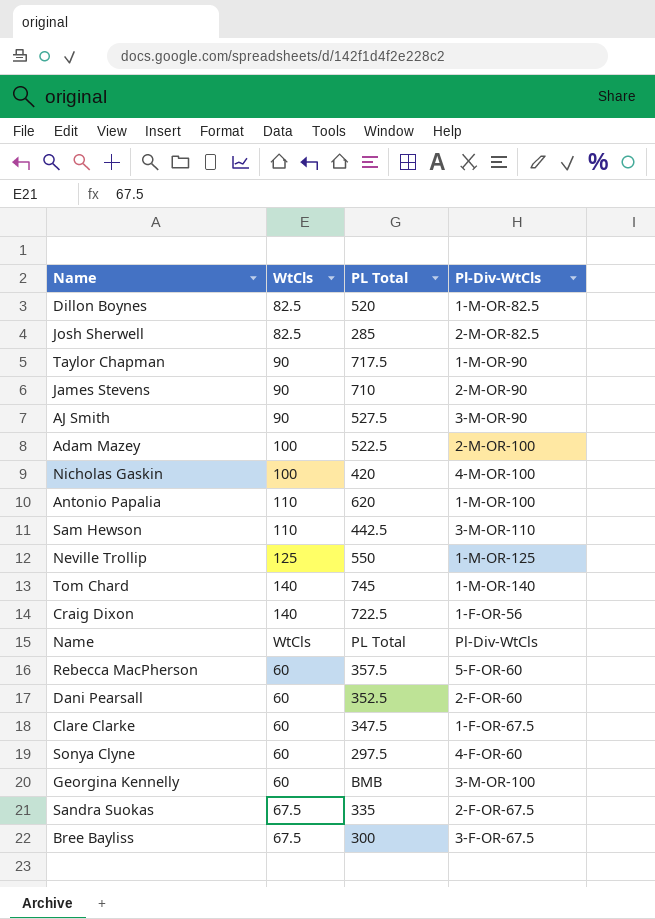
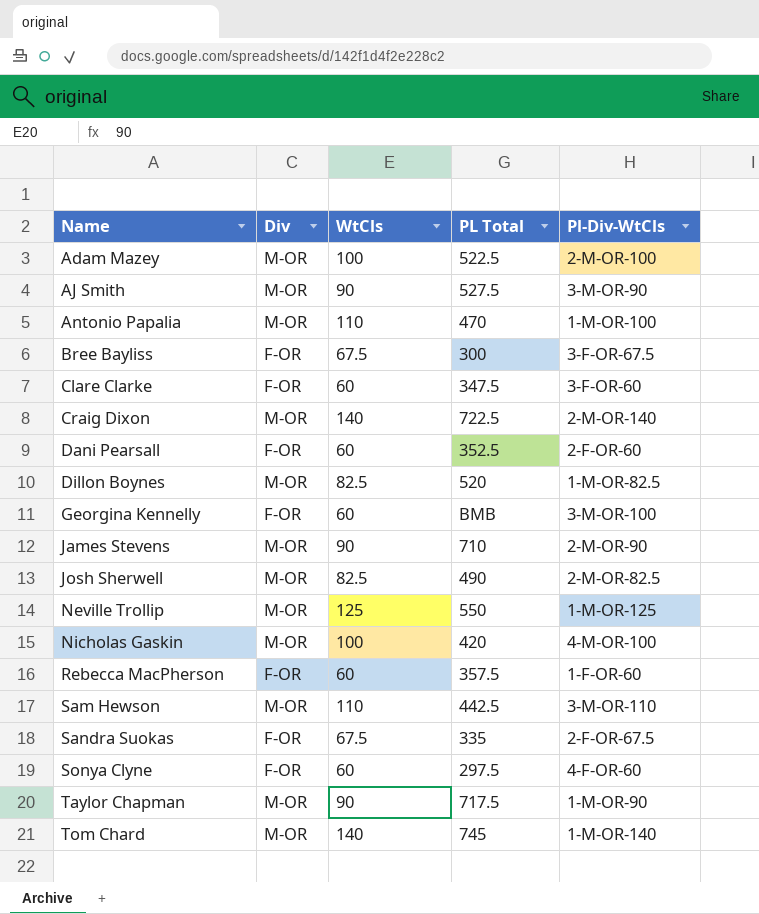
row order: none -> Name ascending
column Div | position: none -> 2
row Name: WtCls | PL Total | Pl-Div-WtCls -> none
Antonio Papalia | PL Total: 620 -> 470
Clare Clarke | Pl-Div-WtCls: 1-F-OR-67.5 -> 3-F-OR-60
Craig Dixon | Pl-Div-WtCls: 1-F-OR-56 -> 2-M-OR-140
Josh Sherwell | PL Total: 285 -> 490
Rebecca MacPherson | Pl-Div-WtCls: 5-F-OR-60 -> 1-F-OR-60

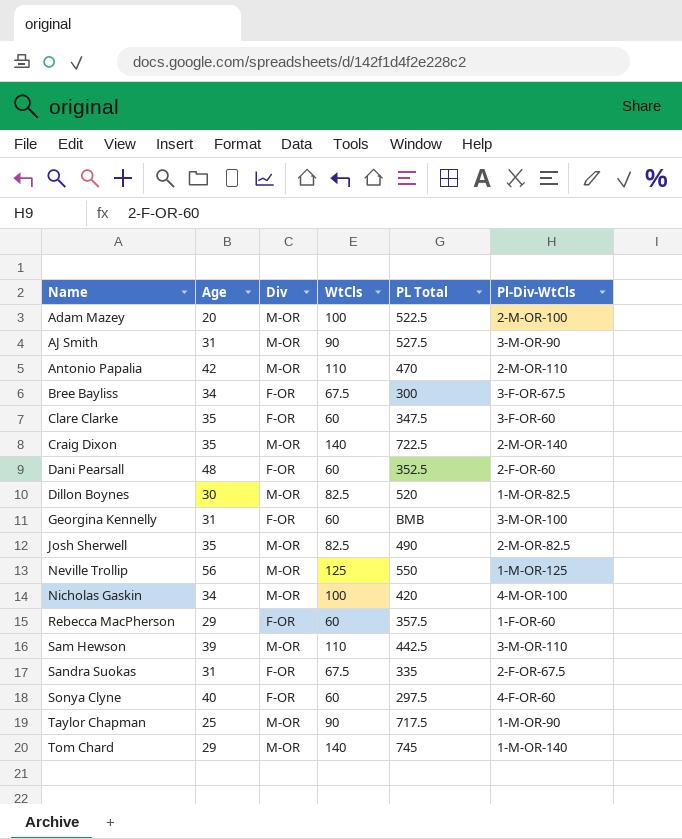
column Age | position: none -> 2
row James Stevens: M-OR | 90 | 710 | 2-M-OR-90 -> none
Antonio Papalia | Pl-Div-WtCls: 1-M-OR-100 -> 2-M-OR-110

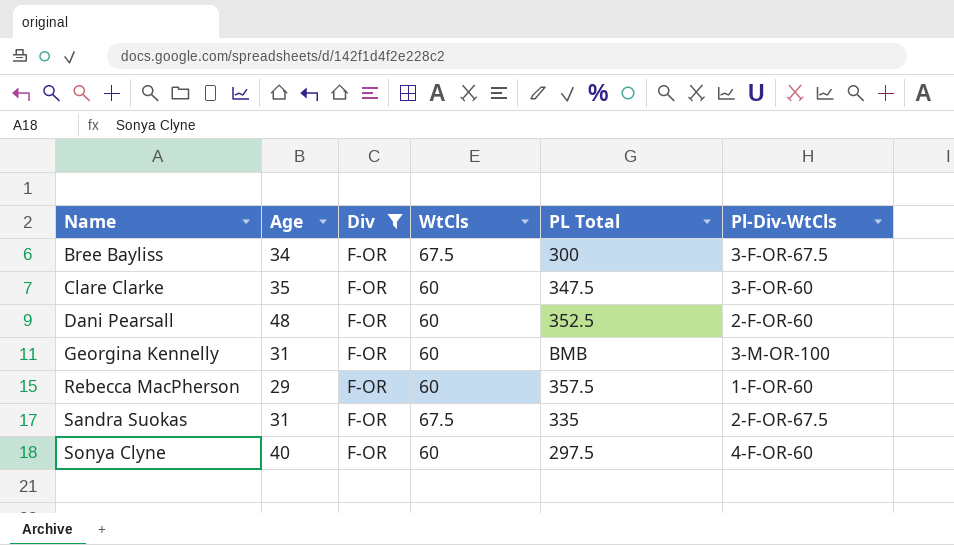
filter: none -> Div = F-OR

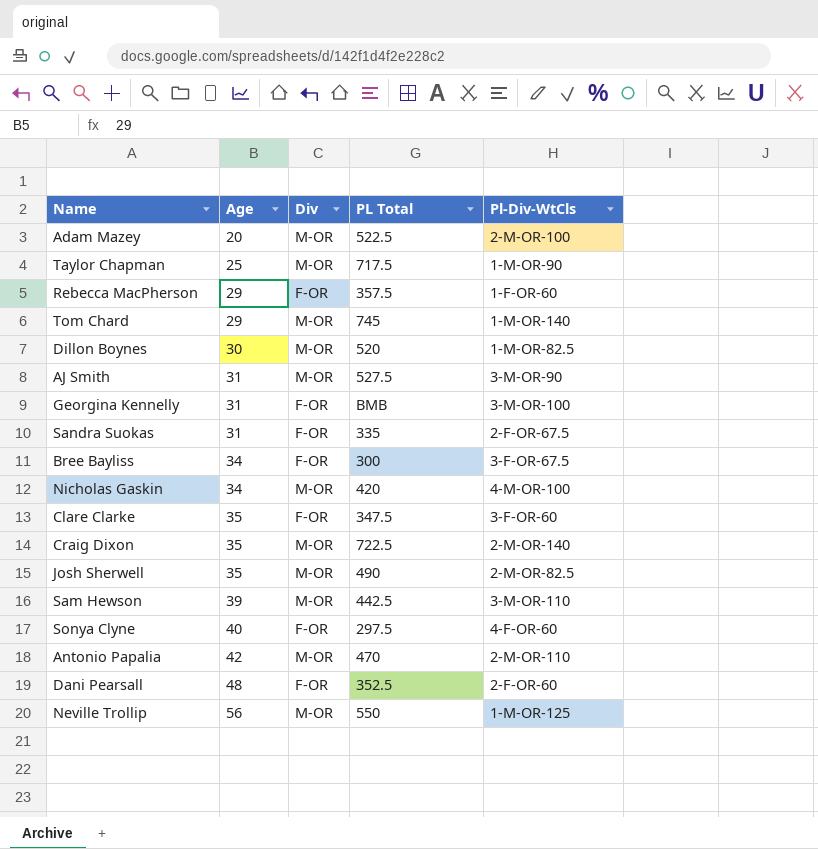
filter: Div = F-OR -> none
row order: Name ascending -> Age ascending
column WtCls | position: 4 -> none

